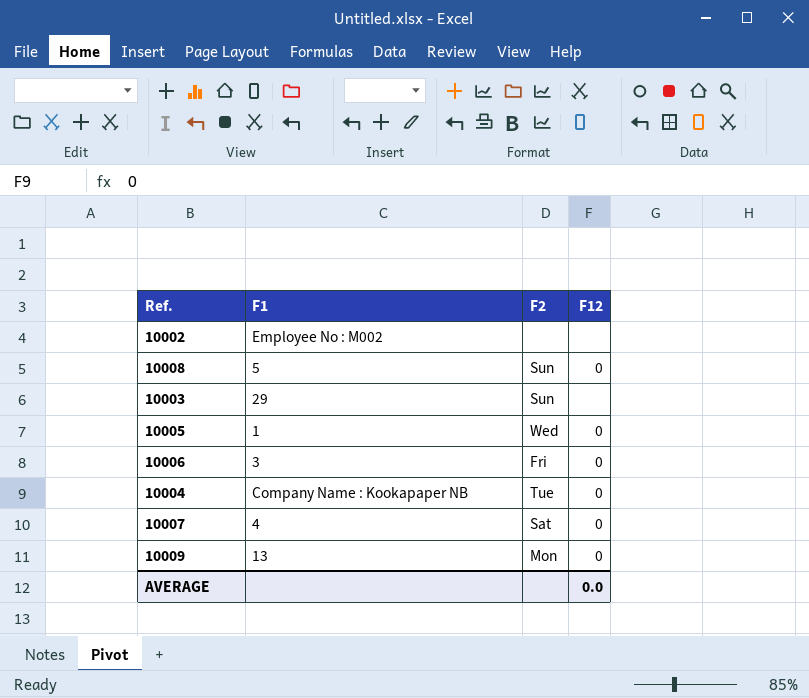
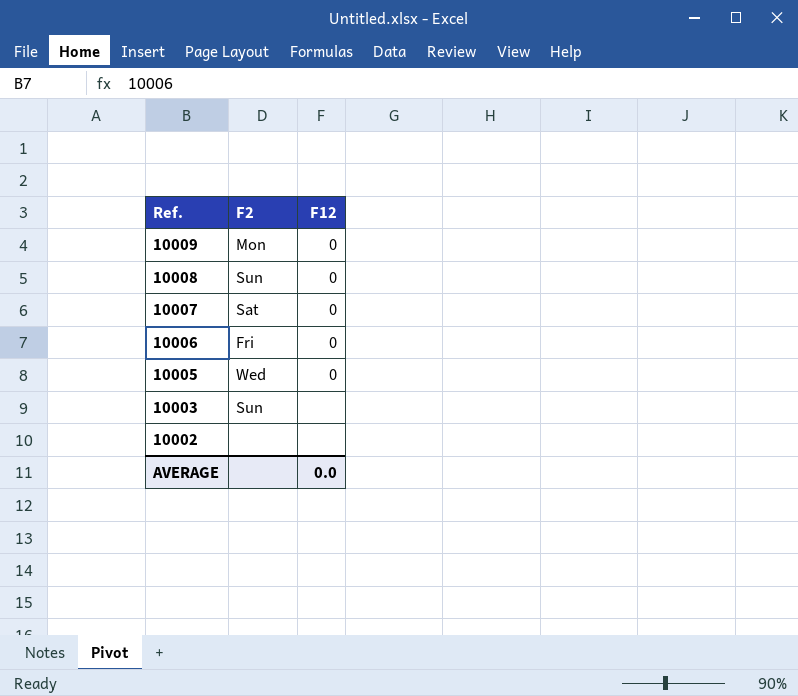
row order: none -> Ref. descending
column F1 | position: 2 -> none
row 10004: Company Name : Kookapaper NB | Tue | 0 -> none

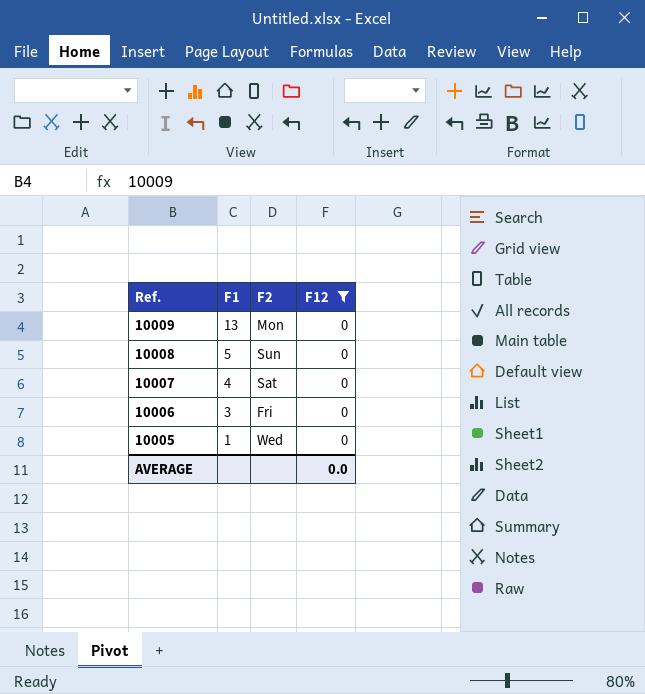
filter: none -> F12 = 0
column F1 | position: none -> 2

